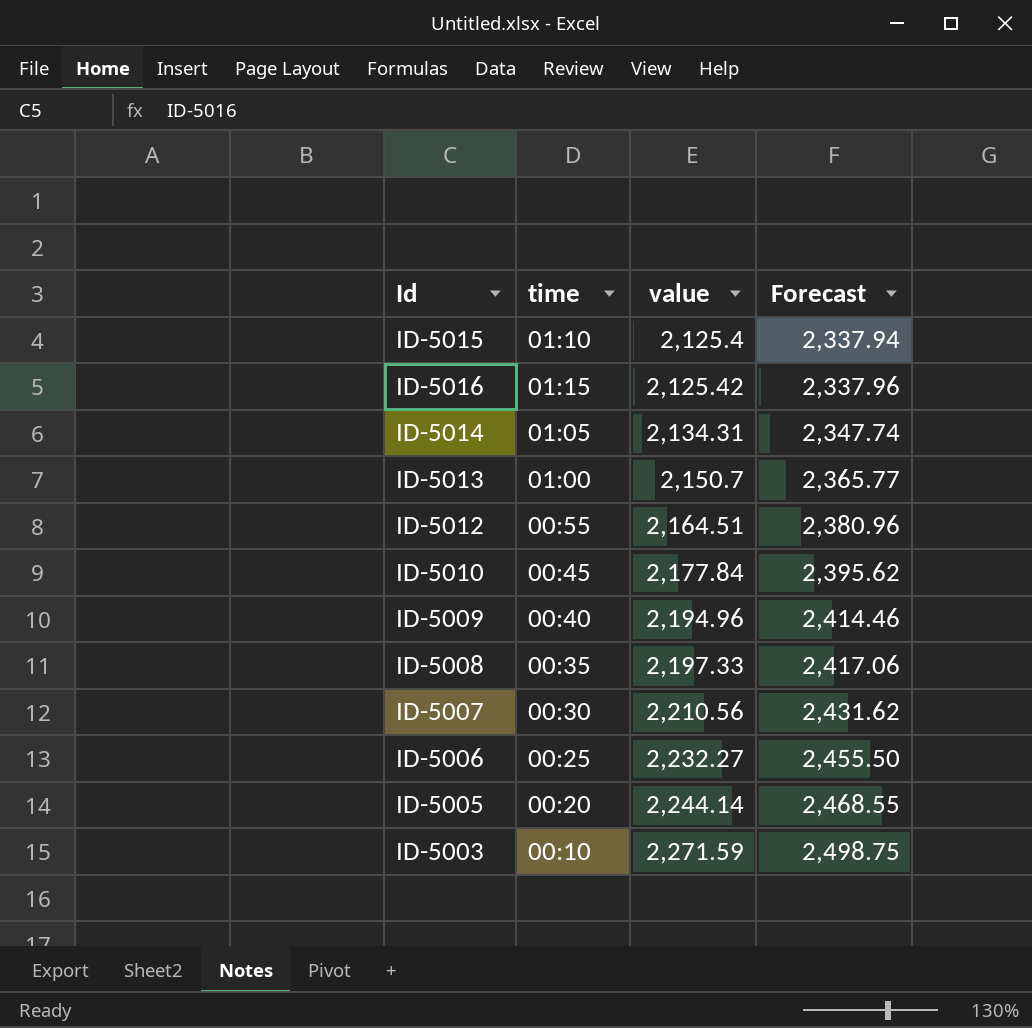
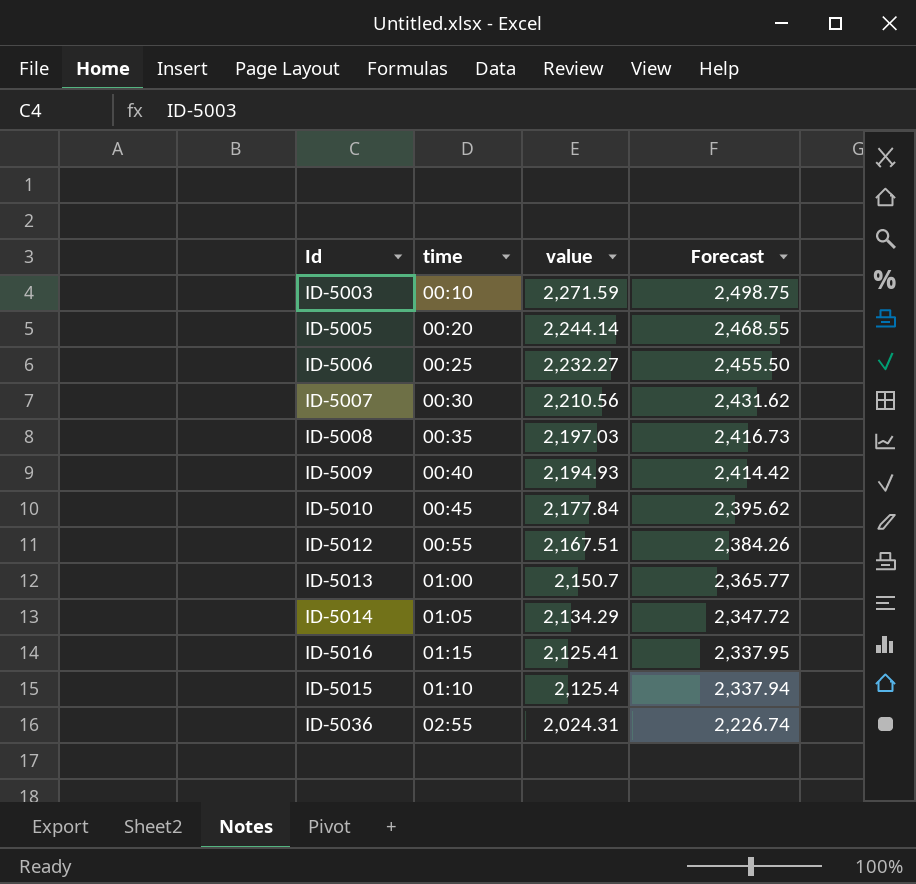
row order: value ascending -> value descending
ID-5008 | value: 2,197.33 -> 2,197.03
ID-5008 | Forecast: 2,417.06 -> 2,416.73
ID-5009 | value: 2,194.96 -> 2,194.93
ID-5009 | Forecast: 2,414.46 -> 2,414.42
ID-5012 | value: 2,164.51 -> 2,167.51
ID-5012 | Forecast: 2,380.96 -> 2,384.26
ID-5014 | value: 2,134.31 -> 2,134.29
ID-5014 | Forecast: 2,347.74 -> 2,347.72
ID-5016 | value: 2,125.42 -> 2,125.41
ID-5016 | Forecast: 2,337.96 -> 2,337.95
row ID-5036: none -> 02:55 | 2,024.31 | 2,226.74

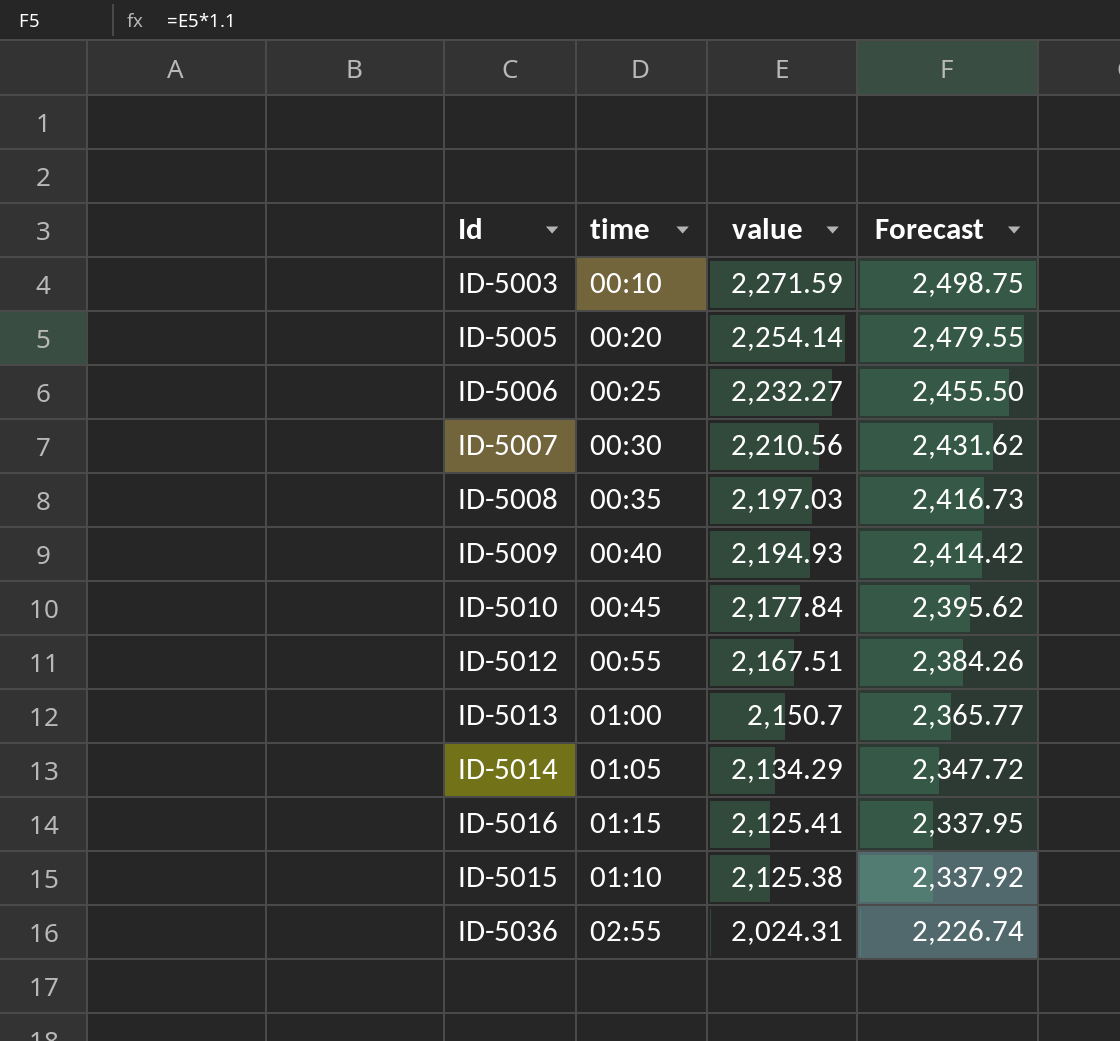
ID-5005 | value: 2,244.14 -> 2,254.14
ID-5005 | Forecast: 2,468.55 -> 2,479.55
ID-5015 | value: 2,125.4 -> 2,125.38
ID-5015 | Forecast: 2,337.94 -> 2,337.92

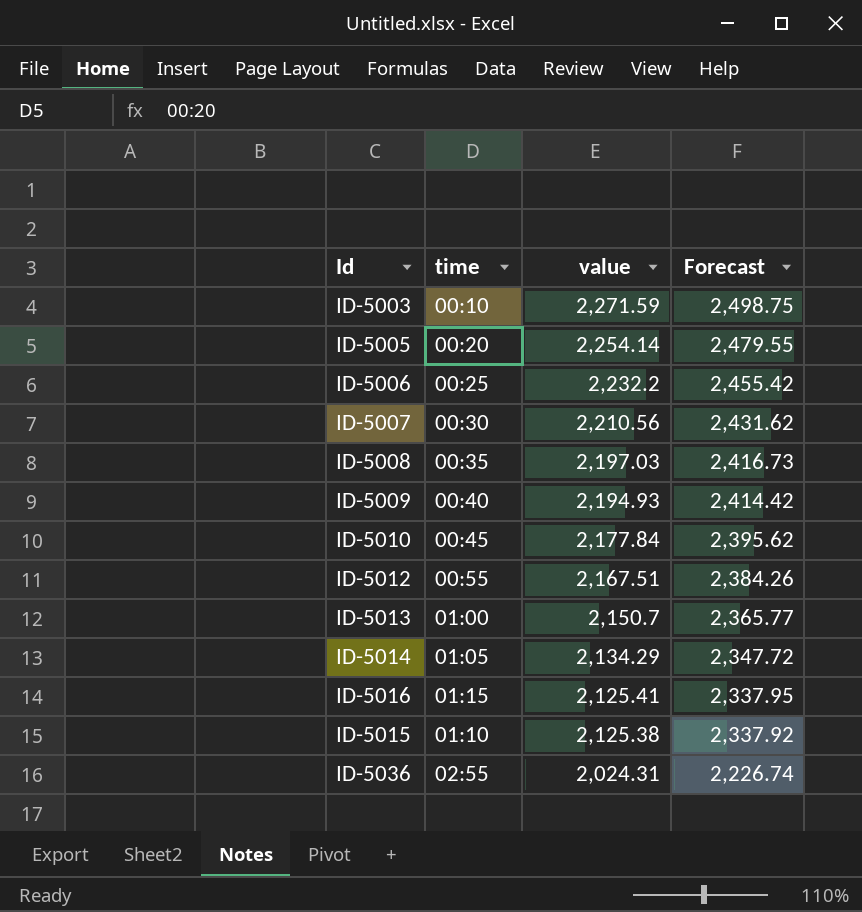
ID-5006 | value: 2,232.27 -> 2,232.2
ID-5006 | Forecast: 2,455.50 -> 2,455.42

